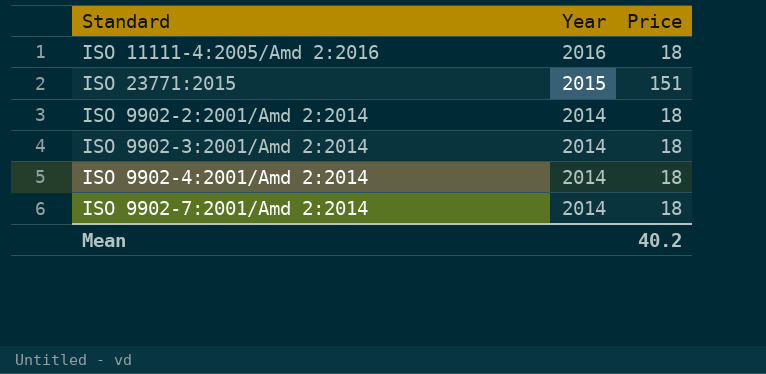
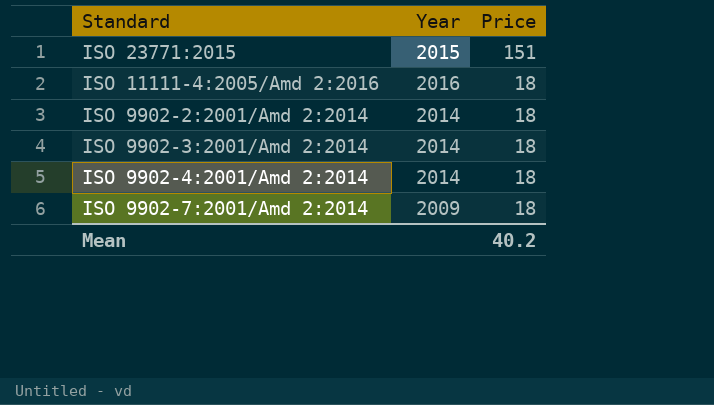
row order: Year descending -> Price descending
ISO 9902-7:2001/Amd 2:2014 | Year: 2014 -> 2009

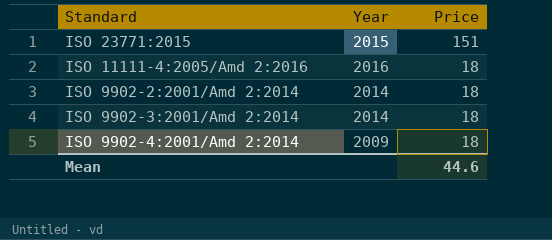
row ISO 9902-7:2001/Amd 2:2014: 2009 | 18 -> none
ISO 9902-4:2001/Amd 2:2014 | Year: 2014 -> 2009
Mean | Price: 40.2 -> 44.6

